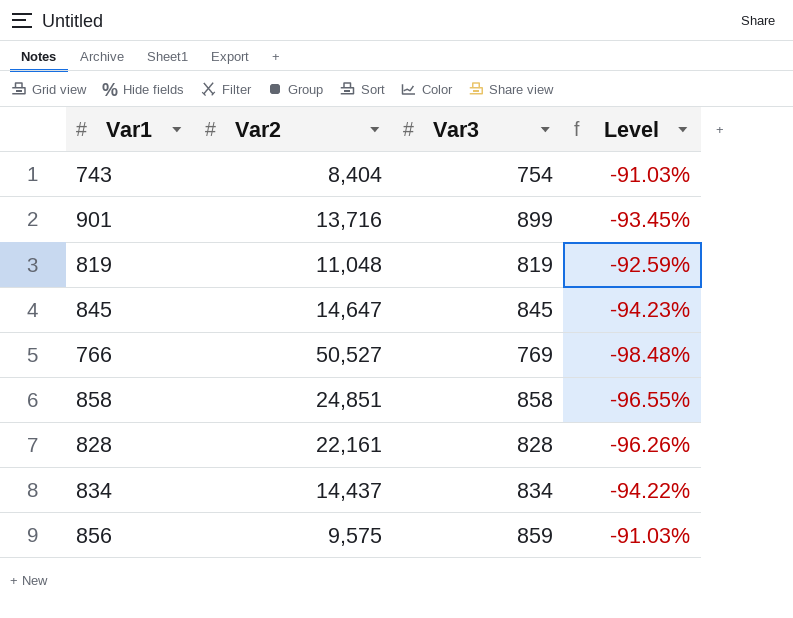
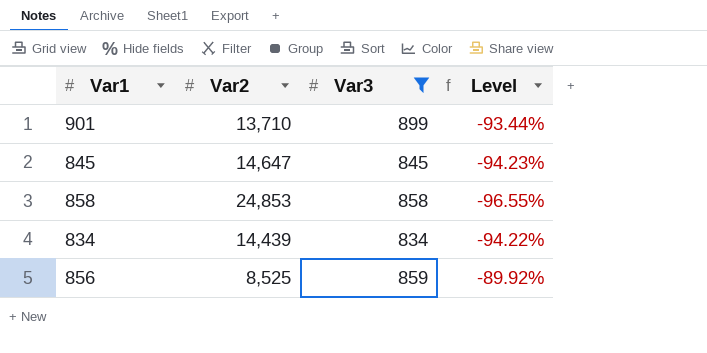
filter: none -> Var3 >= 834
901 | Var2: 13,716 -> 13,710
901 | Level: -93.45% -> -93.44%
858 | Var2: 24,851 -> 24,853
834 | Var2: 14,437 -> 14,439
856 | Var2: 9,575 -> 8,525
856 | Level: -91.03% -> -89.92%

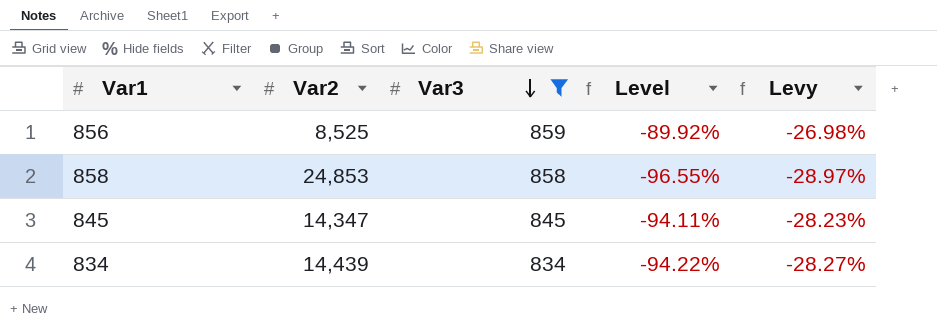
row order: none -> Var3 descending
column Levy | formula: none -> [Level] * 0.3
row 901: 13,710 | 899 | -93.44% -> none
845 | Var2: 14,647 -> 14,347
845 | Level: -94.23% -> -94.11%

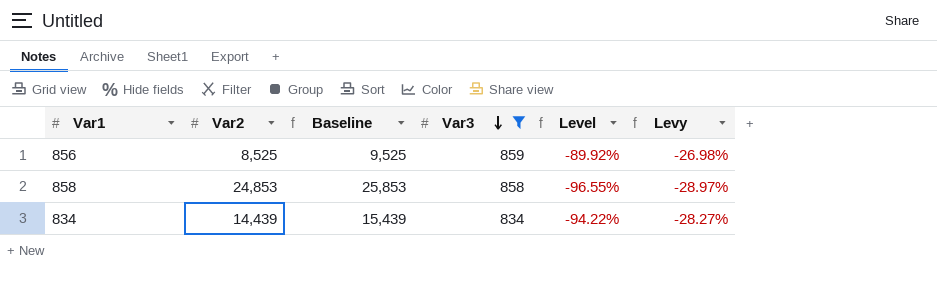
column Baseline | formula: none -> [Var2] + 1000
row 845: 14,347 | 845 | -94.11% | -28.23% -> none

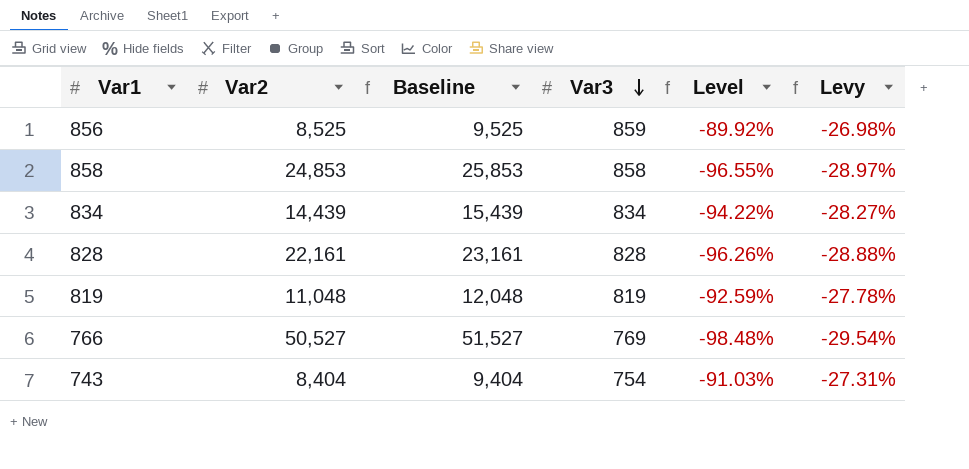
filter: Var3 >= 834 -> none

